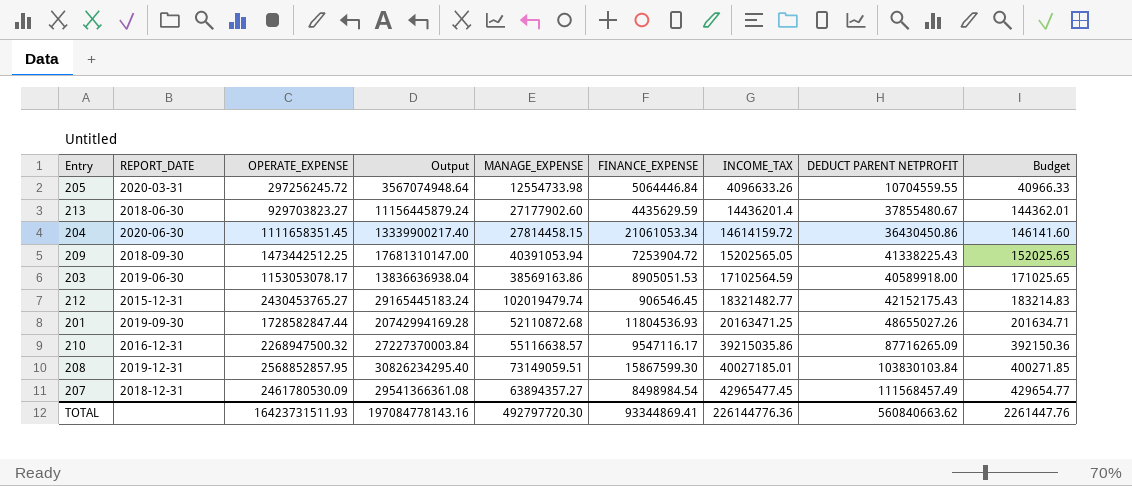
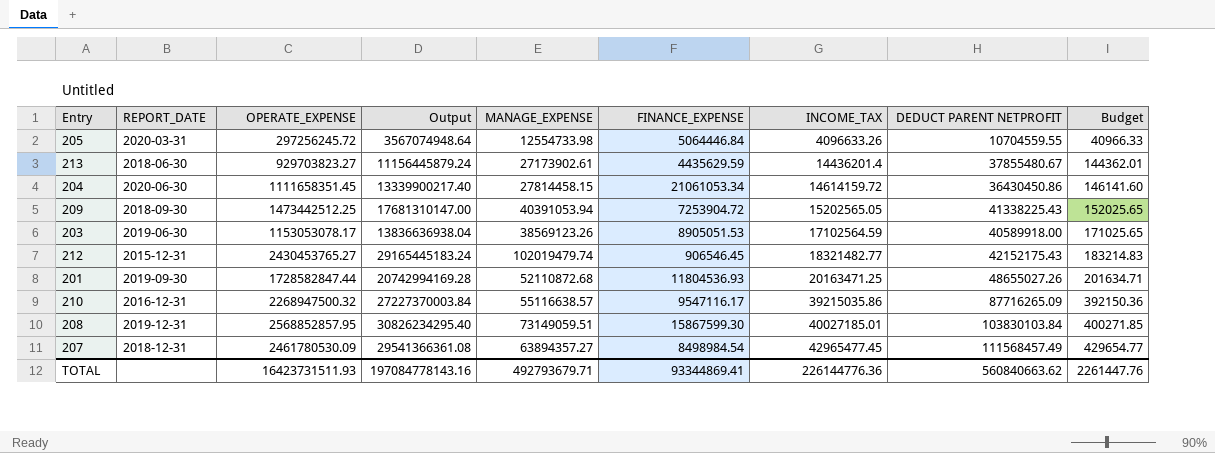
213 | MANAGE_EXPENSE: 27177902.60 -> 27173902.61
203 | MANAGE_EXPENSE: 38569163.86 -> 38569123.26
TOTAL | MANAGE_EXPENSE: 492797720.30 -> 492793679.71

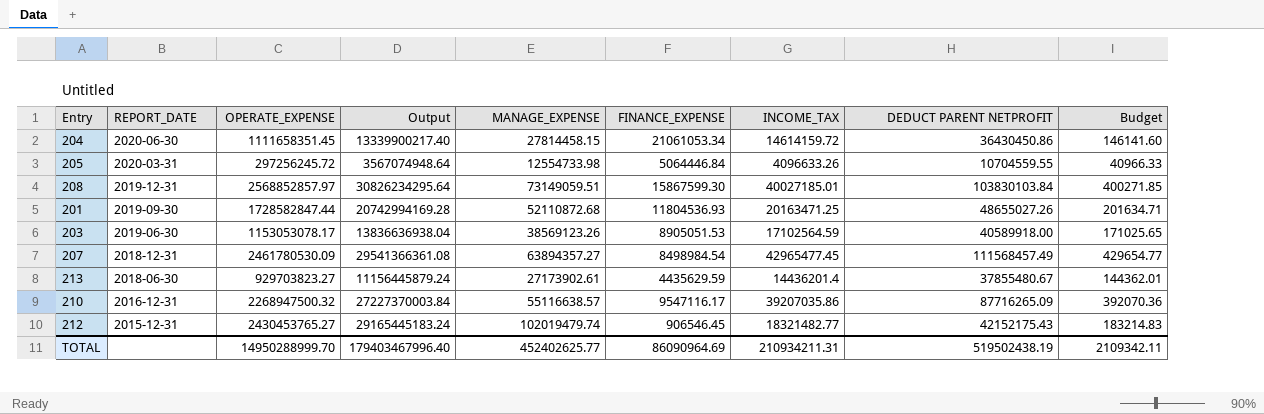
row order: INCOME_TAX ascending -> REPORT_DATE descending
row 209: 2018-09-30 | 1473442512.25 | 17681310147.00 | 40391053.94 | 7253904.72 | 15202565.05 | 41338225.43 | 152025.65 -> none
208 | OPERATE_EXPENSE: 2568852857.95 -> 2568852857.97
208 | Output: 30826234295.40 -> 30826234295.64
210 | INCOME_TAX: 39215035.86 -> 39207035.86
210 | Budget: 392150.36 -> 392070.36
TOTAL | OPERATE_EXPENSE: 16423731511.93 -> 14950288999.70
TOTAL | Output: 197084778143.16 -> 179403467996.40
TOTAL | MANAGE_EXPENSE: 492793679.71 -> 452402625.77
TOTAL | FINANCE_EXPENSE: 93344869.41 -> 86090964.69
TOTAL | INCOME_TAX: 226144776.36 -> 210934211.31
TOTAL | DEDUCT PARENT NETPROFIT: 560840663.62 -> 519502438.19
TOTAL | Budget: 2261447.76 -> 2109342.11

